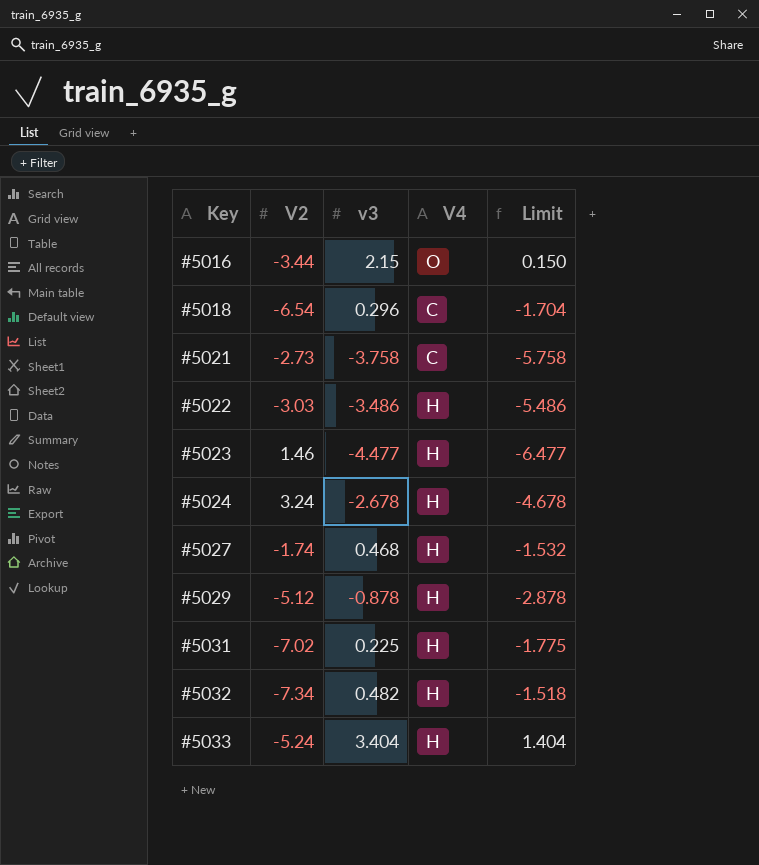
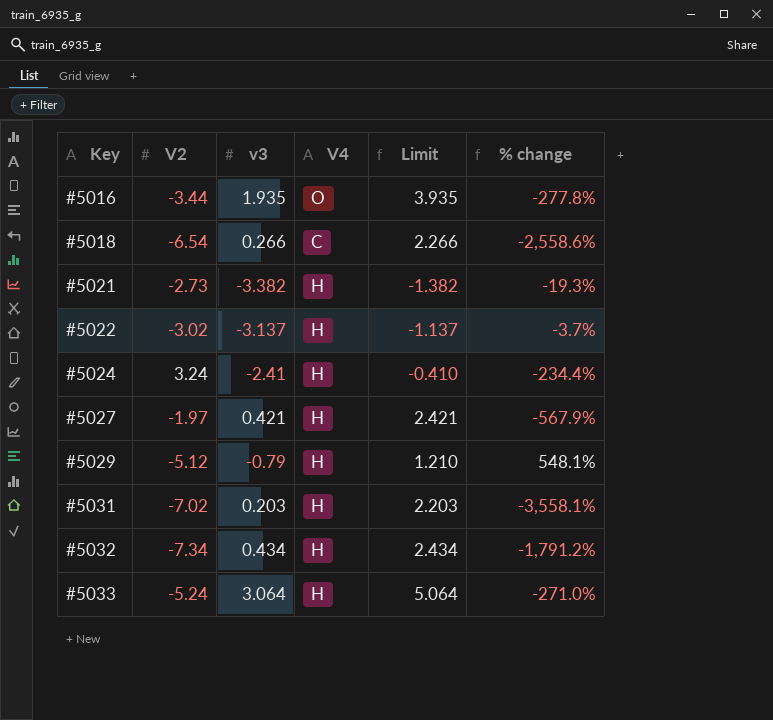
column Limit | formula: [v3] - 2 -> [v3] + 2
column % change | formula: none -> ([V2] - [v3]) / [v3]
row #5023: 1.46 | -4.477 | H | -6.477 -> none
#5016 | v3: 2.15 -> 1.935
#5018 | v3: 0.296 -> 0.266
#5021 | v3: -3.758 -> -3.382
#5021 | V4: C -> H
#5022 | V2: -3.03 -> -3.02
#5022 | v3: -3.486 -> -3.137
#5024 | v3: -2.678 -> -2.41
#5027 | V2: -1.74 -> -1.97
#5027 | v3: 0.468 -> 0.421
#5029 | v3: -0.878 -> -0.79
#5031 | v3: 0.225 -> 0.203
#5032 | v3: 0.482 -> 0.434
#5033 | v3: 3.404 -> 3.064

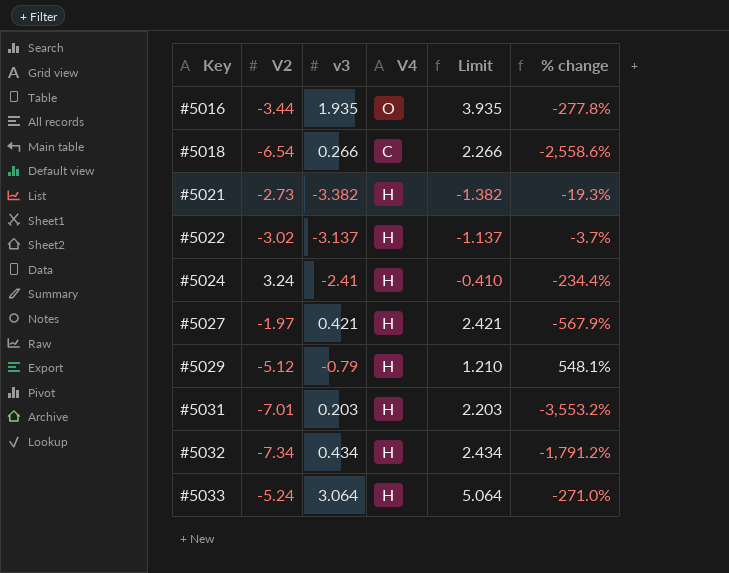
#5031 | V2: -7.02 -> -7.01
#5031 | % change: -3,558.1% -> -3,553.2%

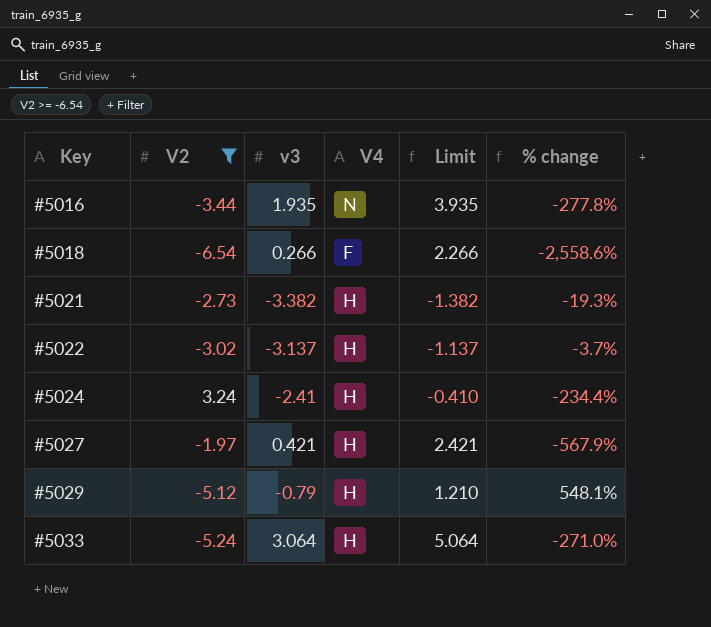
filter: none -> V2 >= -6.54
#5016 | V4: O -> N
#5018 | V4: C -> F

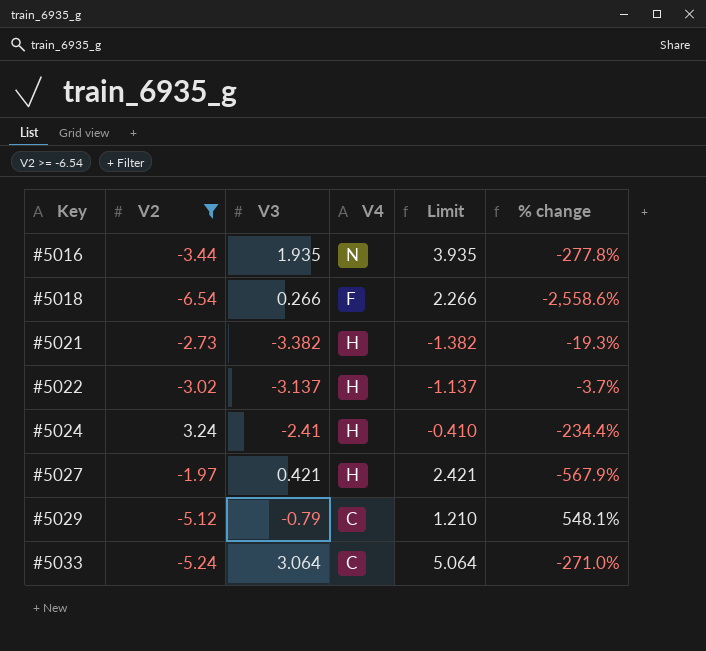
column name: v3 -> V3
#5029 | V4: H -> C
#5033 | V4: H -> C

